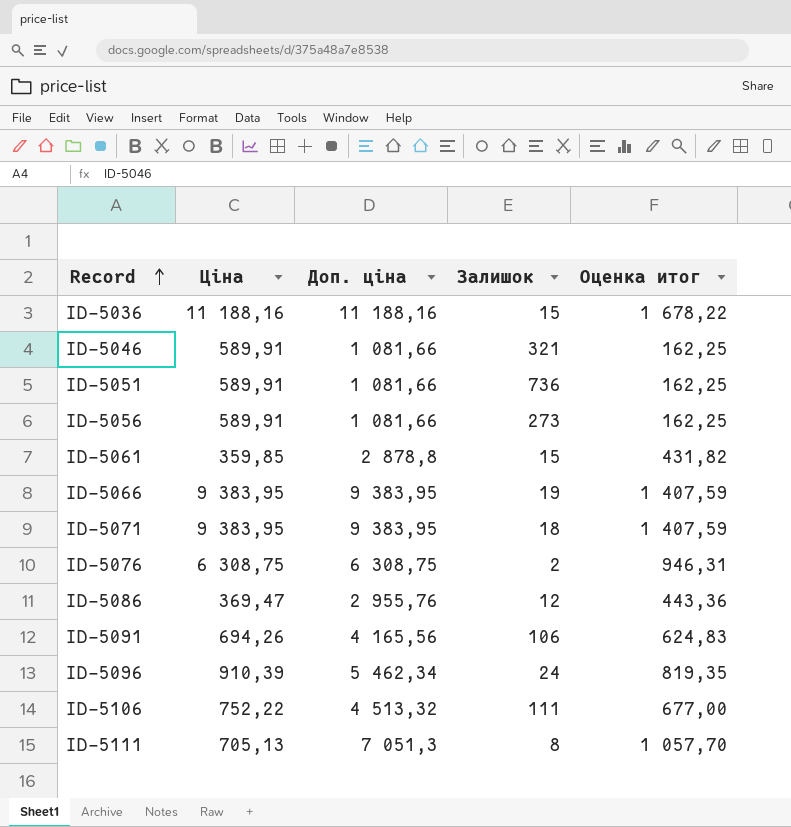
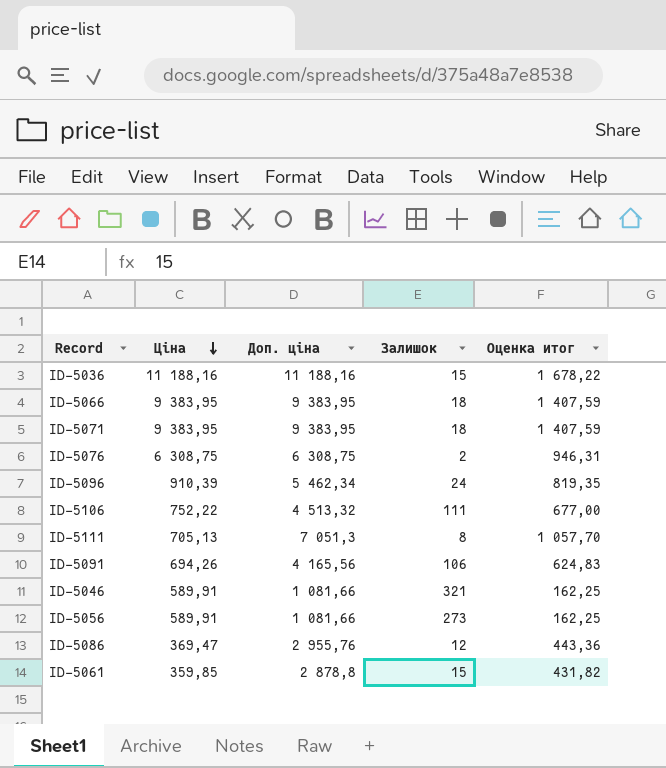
row order: Record ascending -> Ціна descending
row ID-5051: 589,91 | 1 081,66 | 736 | 162,25 -> none
ID-5066 | Залишок: 19 -> 18

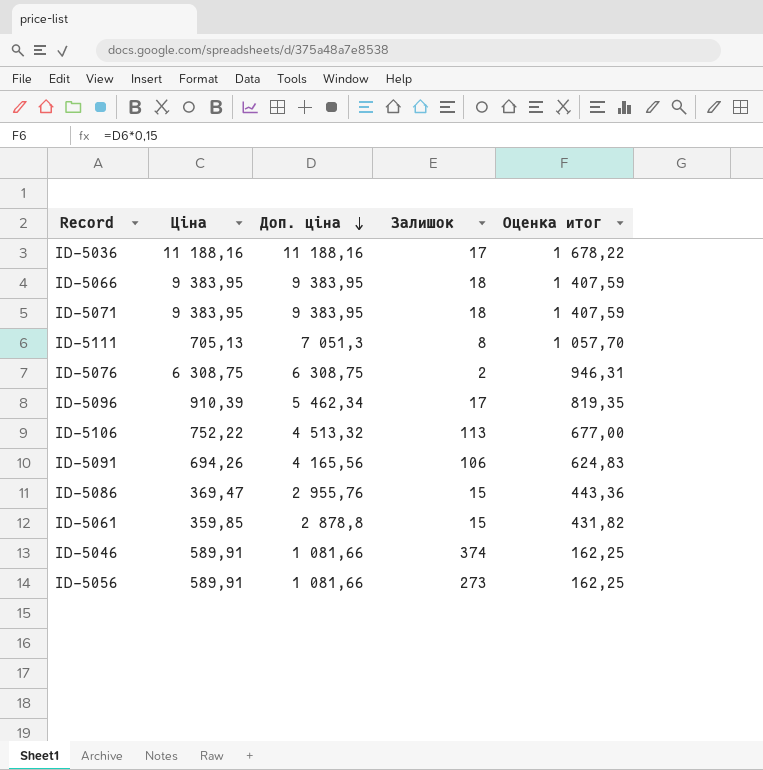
row order: Ціна descending -> Доп. ціна descending
ID-5036 | Залишок: 15 -> 17
ID-5096 | Залишок: 24 -> 17
ID-5106 | Залишок: 111 -> 113
ID-5086 | Залишок: 12 -> 15
ID-5046 | Залишок: 321 -> 374

